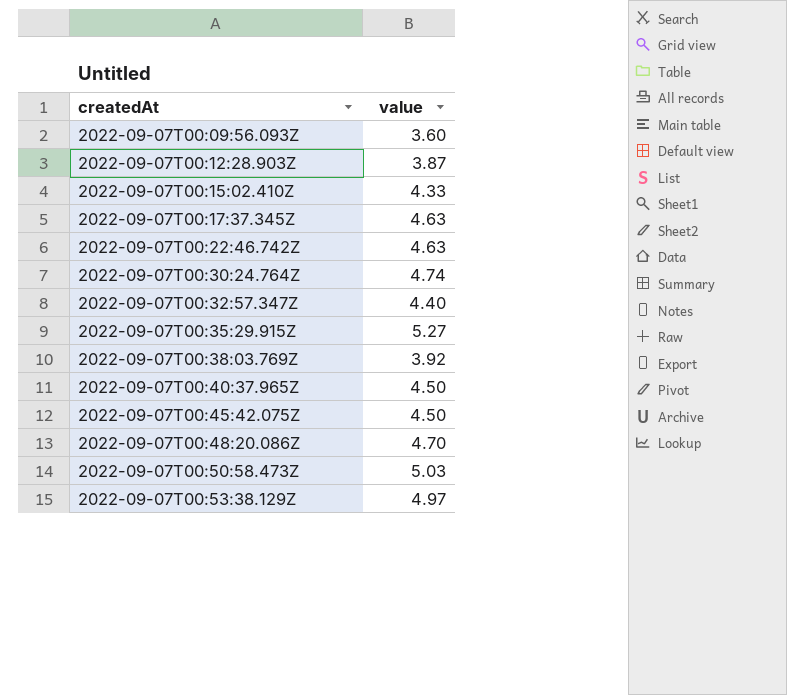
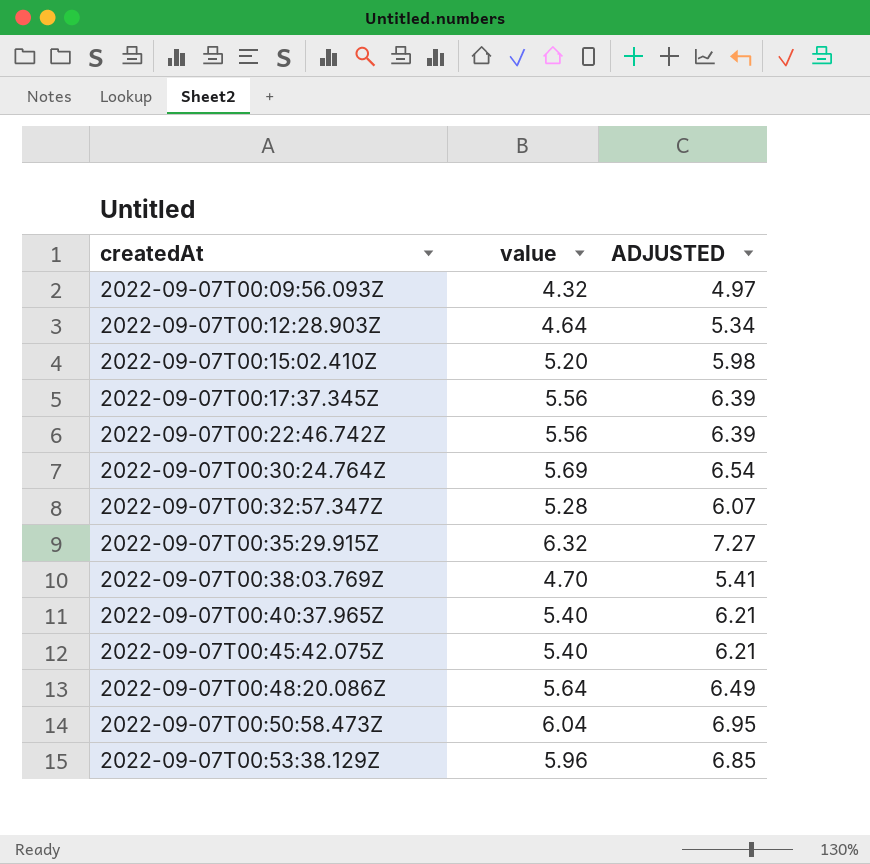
column ADJUSTED | formula: none -> [value] * 1.15
2022-09-07T00:09:56.093Z | value: 3.60 -> 4.32
2022-09-07T00:12:28.903Z | value: 3.87 -> 4.64
2022-09-07T00:15:02.410Z | value: 4.33 -> 5.20
2022-09-07T00:17:37.345Z | value: 4.63 -> 5.56
2022-09-07T00:22:46.742Z | value: 4.63 -> 5.56
2022-09-07T00:30:24.764Z | value: 4.74 -> 5.69
2022-09-07T00:32:57.347Z | value: 4.40 -> 5.28
2022-09-07T00:35:29.915Z | value: 5.27 -> 6.32
2022-09-07T00:38:03.769Z | value: 3.92 -> 4.70
2022-09-07T00:40:37.965Z | value: 4.50 -> 5.40
2022-09-07T00:45:42.075Z | value: 4.50 -> 5.40
2022-09-07T00:48:20.086Z | value: 4.70 -> 5.64
2022-09-07T00:50:58.473Z | value: 5.03 -> 6.04
2022-09-07T00:53:38.129Z | value: 4.97 -> 5.96

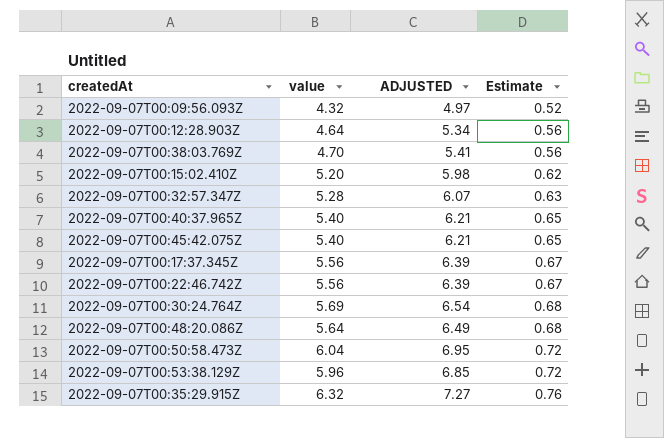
row order: createdAt ascending -> Estimate ascending
column Estimate | formula: none -> [value] * 0.12

